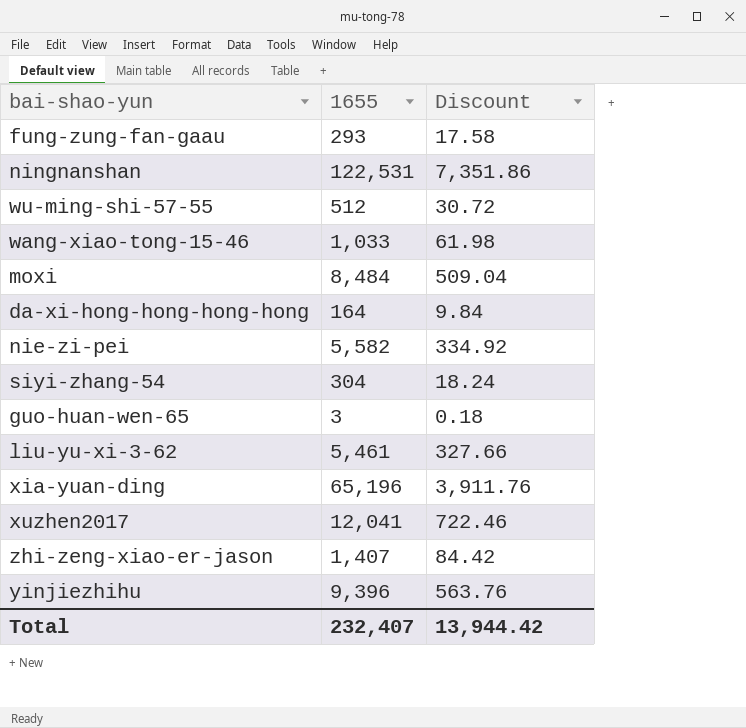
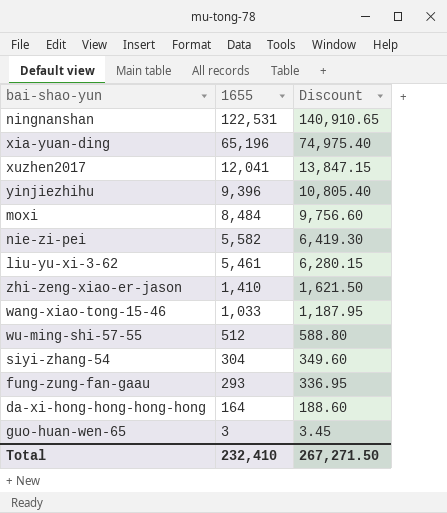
row order: none -> 1655 descending
column Discount | formula: [1655] * 0.06 -> [1655] * 1.15
zhi-zeng-xiao-er-jason | 1655: 1,407 -> 1,410
Total | 1655: 232,407 -> 232,410
Total | Discount: 13,944.42 -> 267,271.50

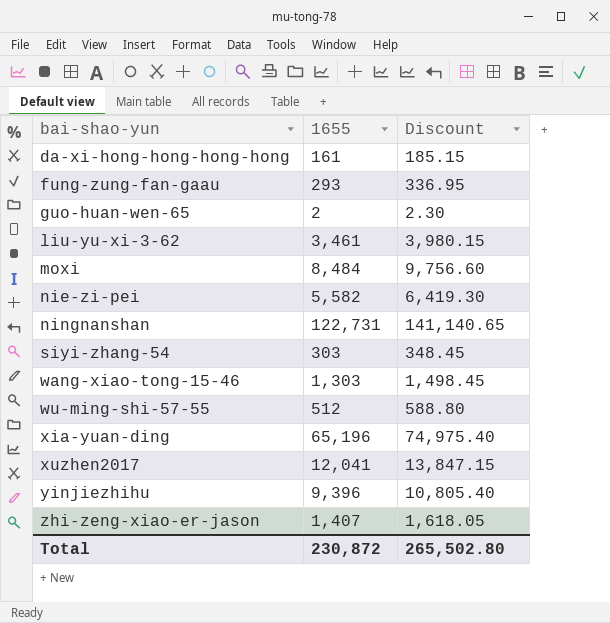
row order: 1655 descending -> bai-shao-yun ascending
da-xi-hong-hong-hong-hong | 1655: 164 -> 161
da-xi-hong-hong-hong-hong | Discount: 188.60 -> 185.15
guo-huan-wen-65 | 1655: 3 -> 2
guo-huan-wen-65 | Discount: 3.45 -> 2.30
liu-yu-xi-3-62 | 1655: 5,461 -> 3,461
liu-yu-xi-3-62 | Discount: 6,280.15 -> 3,980.15
ningnanshan | 1655: 122,531 -> 122,731
ningnanshan | Discount: 140,910.65 -> 141,140.65
siyi-zhang-54 | 1655: 304 -> 303
siyi-zhang-54 | Discount: 349.60 -> 348.45
wang-xiao-tong-15-46 | 1655: 1,033 -> 1,303
wang-xiao-tong-15-46 | Discount: 1,187.95 -> 1,498.45
zhi-zeng-xiao-er-jason | 1655: 1,410 -> 1,407
zhi-zeng-xiao-er-jason | Discount: 1,621.50 -> 1,618.05
Total | 1655: 232,410 -> 230,872
Total | Discount: 267,271.50 -> 265,502.80

